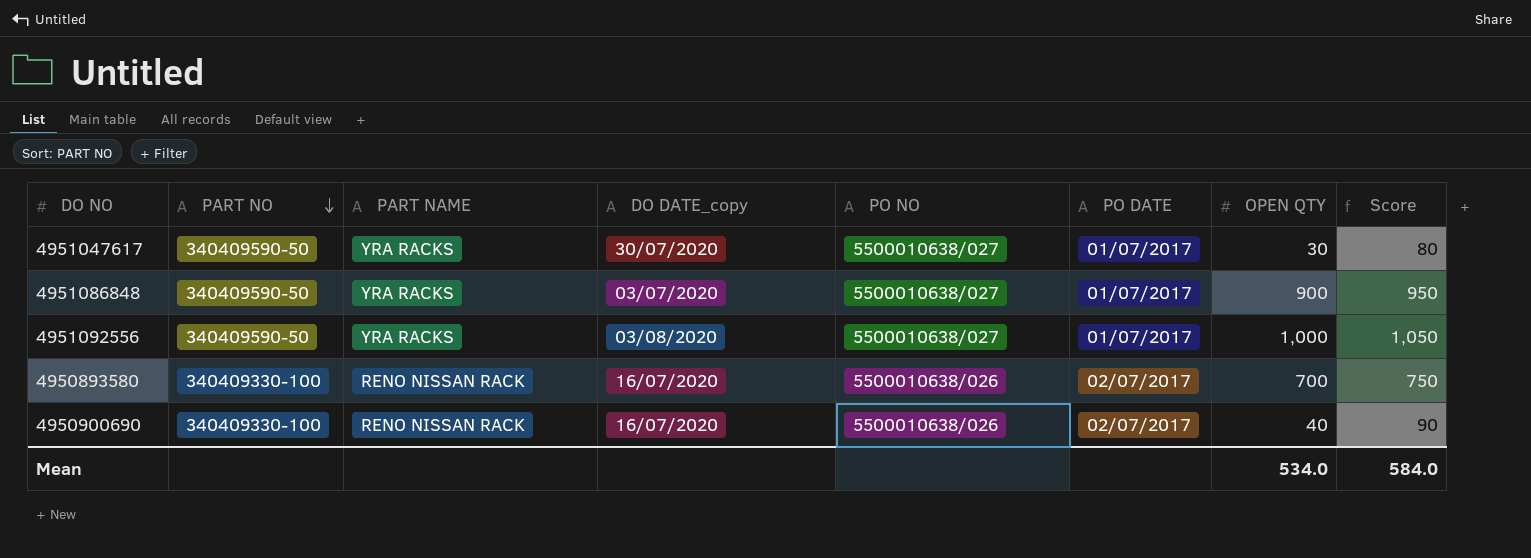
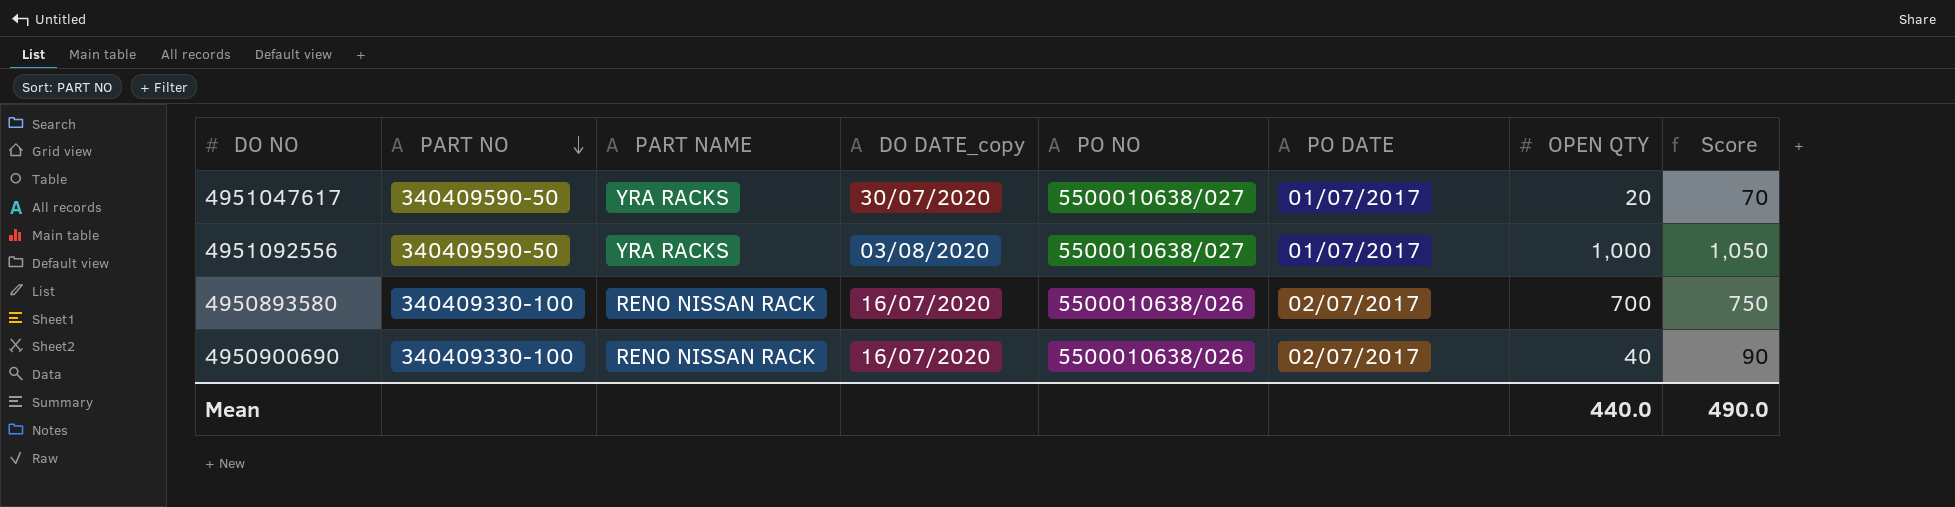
row 4951086848: 340409590-50 | YRA RACKS | 03/07/2020 | 5500010638/027 | 01/07/2017 | 900 | 950 -> none
4951047617 | OPEN QTY: 30 -> 20
4951047617 | Score: 80 -> 70
Mean | OPEN QTY: 534.0 -> 440.0
Mean | Score: 584.0 -> 490.0

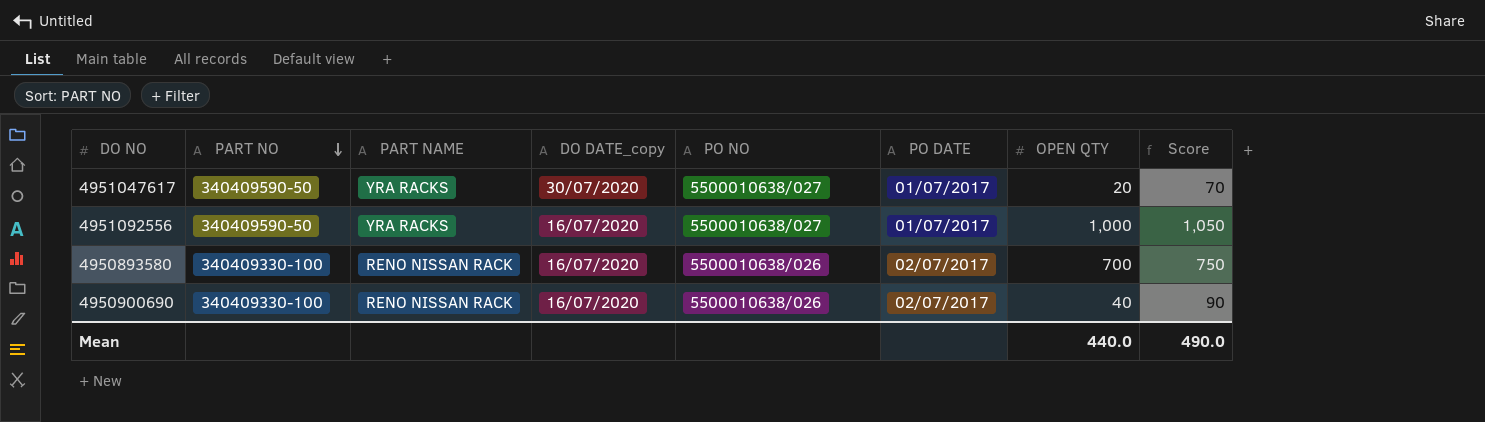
4951092556 | DO DATE_copy: 03/08/2020 -> 16/07/2020

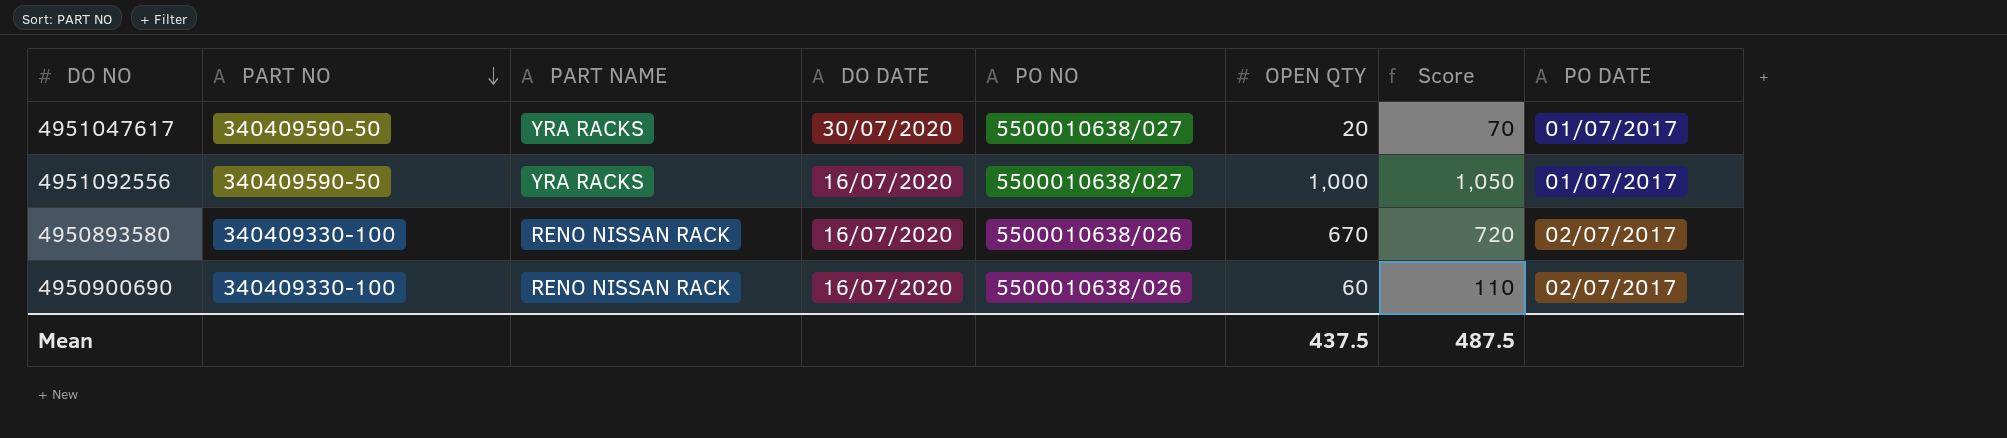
column name: DO DATE_copy -> DO DATE
column PO DATE | position: 6 -> 8
4950893580 | OPEN QTY: 700 -> 670
4950893580 | Score: 750 -> 720
4950900690 | OPEN QTY: 40 -> 60
4950900690 | Score: 90 -> 110
Mean | OPEN QTY: 440.0 -> 437.5
Mean | Score: 490.0 -> 487.5

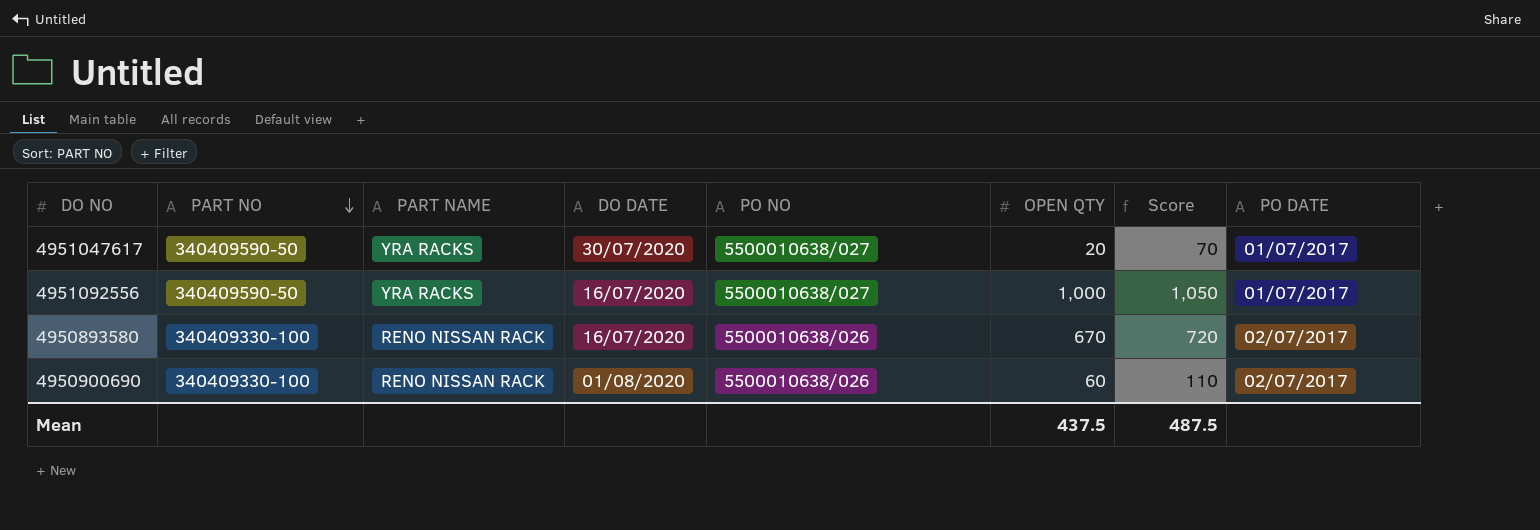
4950900690 | DO DATE: 16/07/2020 -> 01/08/2020

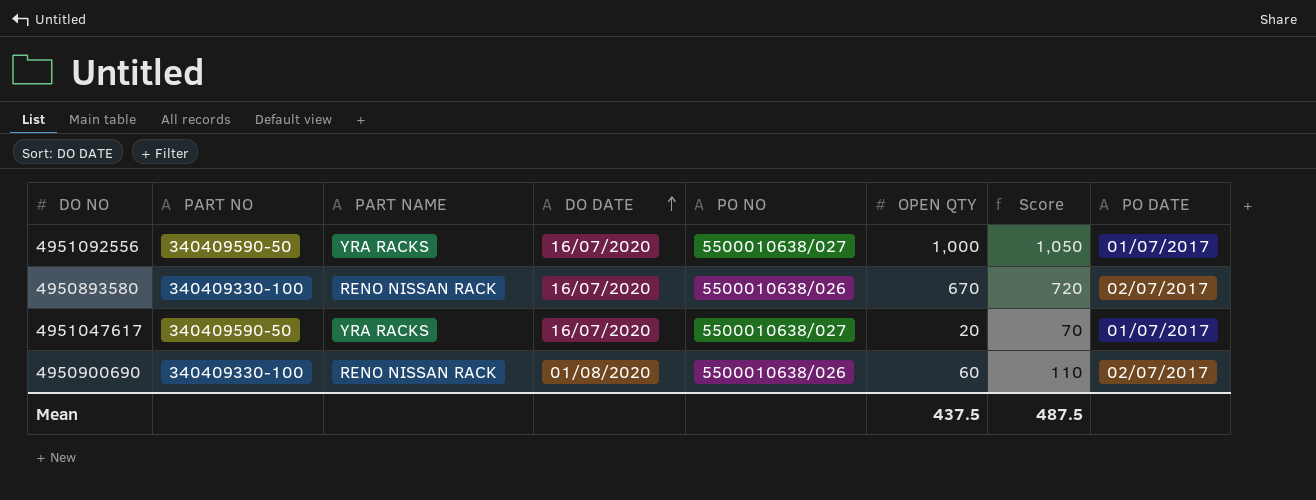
row order: PART NO descending -> DO DATE ascending
4951047617 | DO DATE: 30/07/2020 -> 16/07/2020

